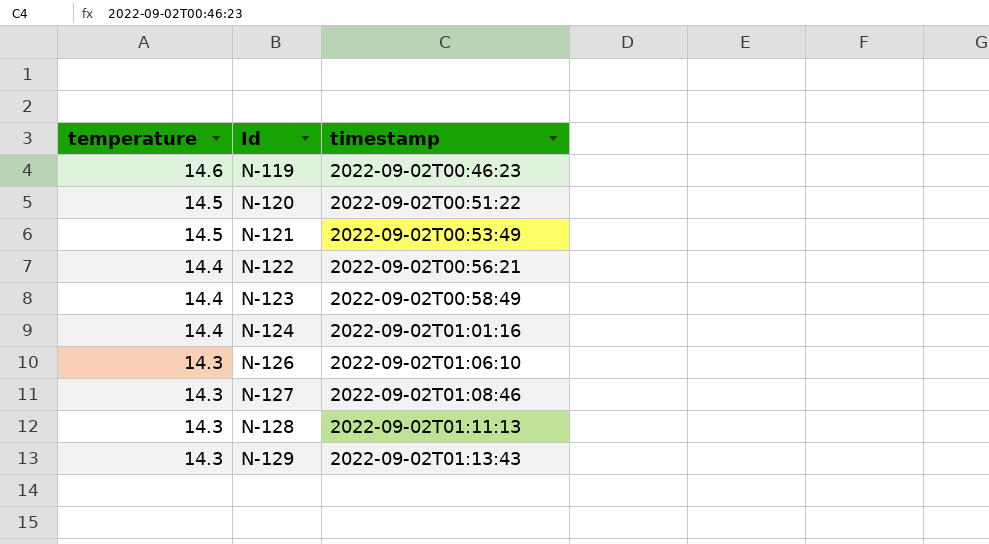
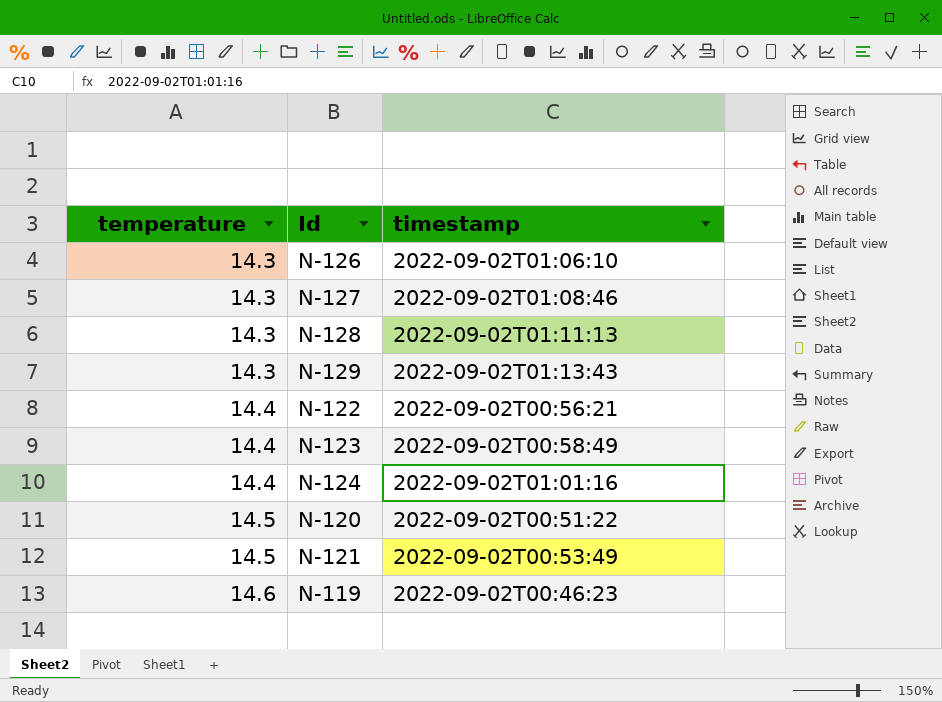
row order: temperature descending -> temperature ascending

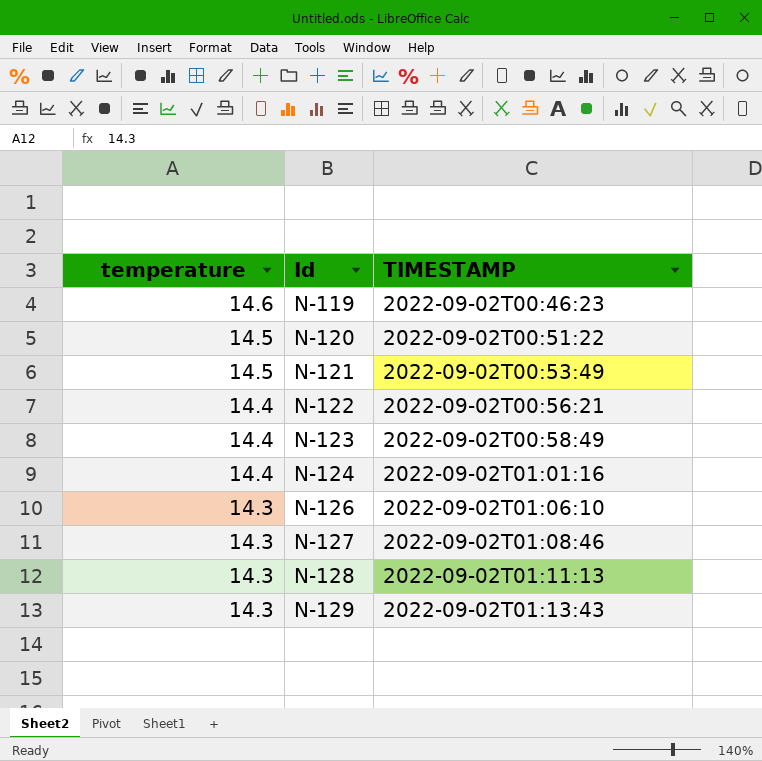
row order: temperature ascending -> temperature descending
column name: timestamp -> TIMESTAMP

